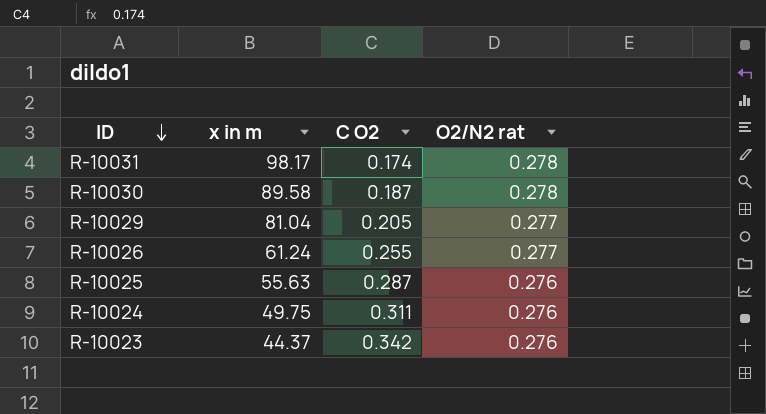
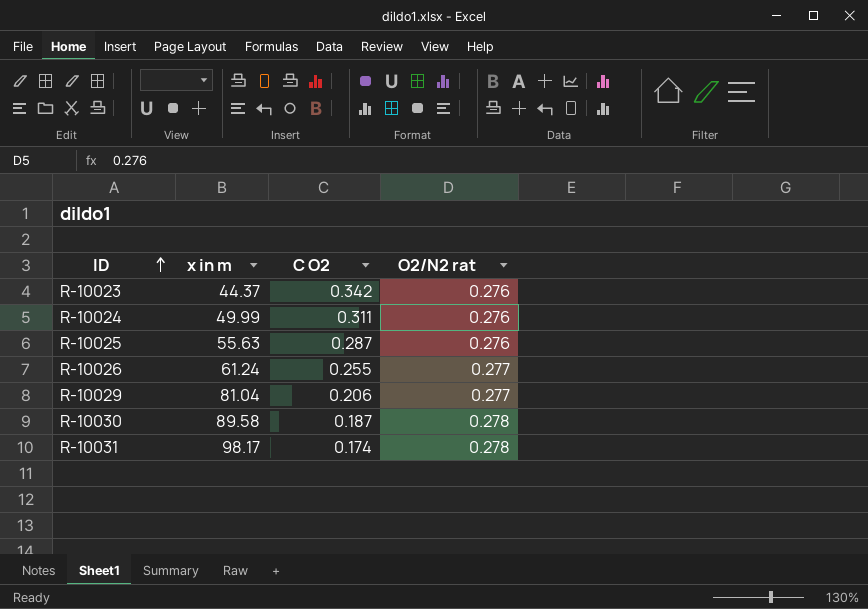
row order: ID descending -> ID ascending
R-10024 | x in m: 49.75 -> 49.99
R-10029 | C O2: 0.205 -> 0.206

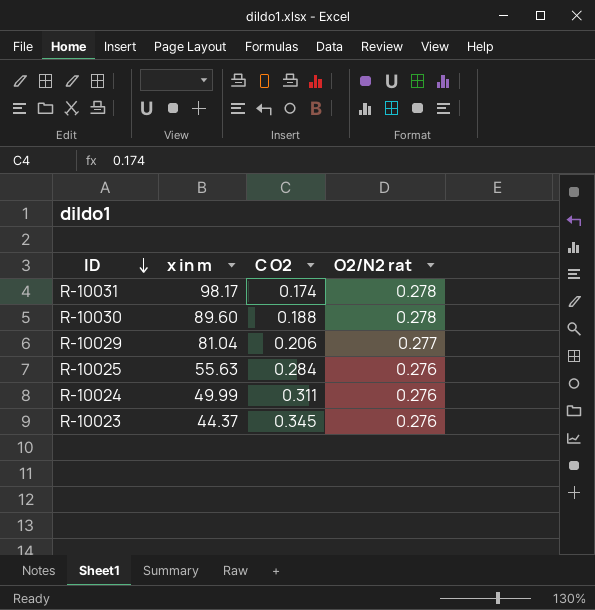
row order: ID ascending -> ID descending
row R-10026: 61.24 | 0.255 | 0.277 -> none
R-10030 | x in m: 89.58 -> 89.60
R-10030 | C O2: 0.187 -> 0.188
R-10025 | C O2: 0.287 -> 0.284
R-10023 | C O2: 0.342 -> 0.345

